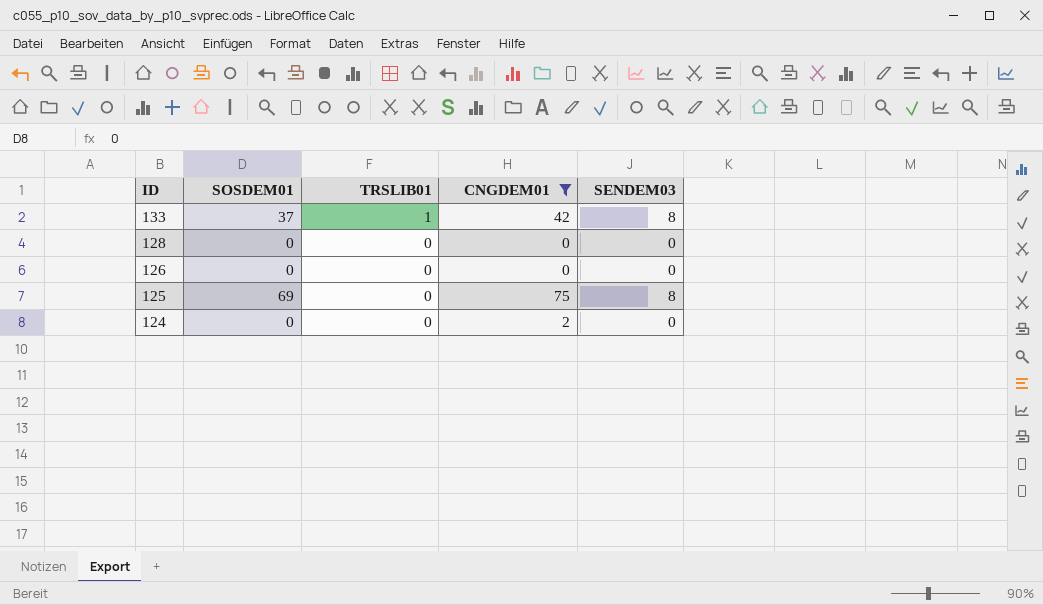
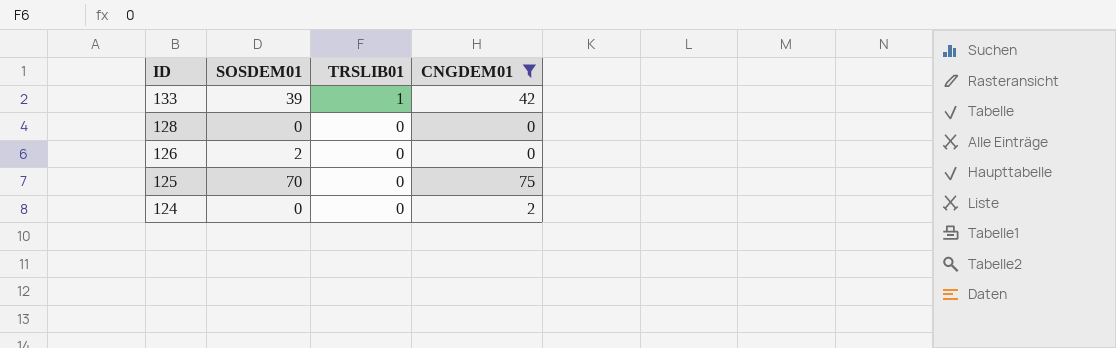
column SENDEM03 | position: 5 -> none
133 | SOSDEM01: 37 -> 39
126 | SOSDEM01: 0 -> 2
125 | SOSDEM01: 69 -> 70

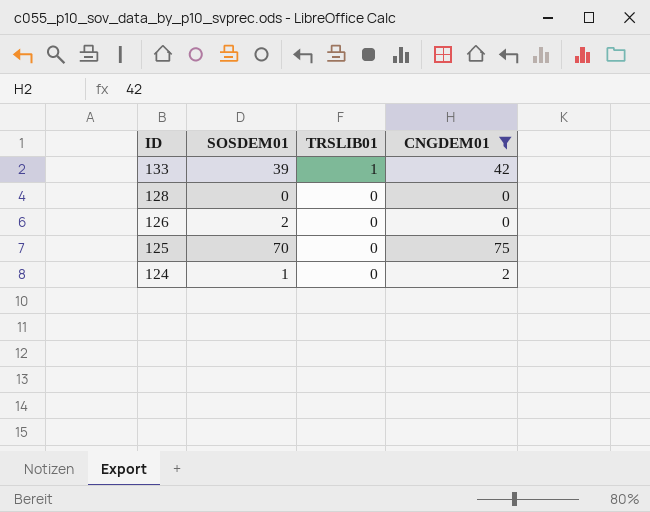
124 | SOSDEM01: 0 -> 1

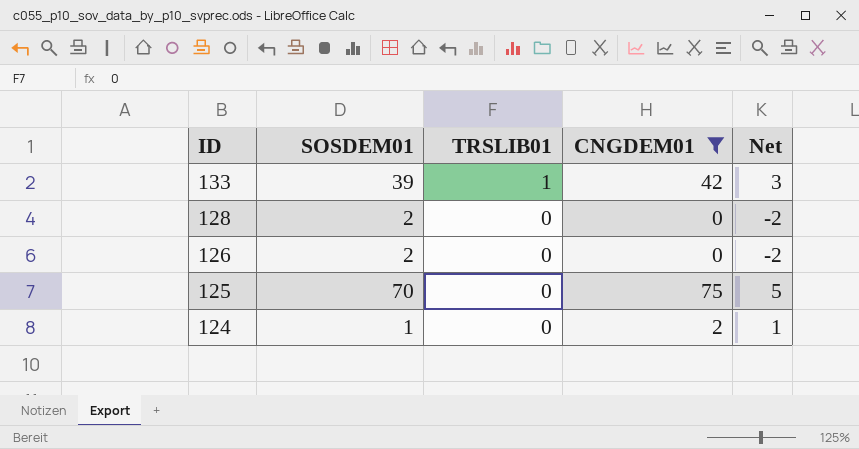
column Net | formula: none -> [CNGDEM01] - [SOSDEM01]
128 | SOSDEM01: 0 -> 2

